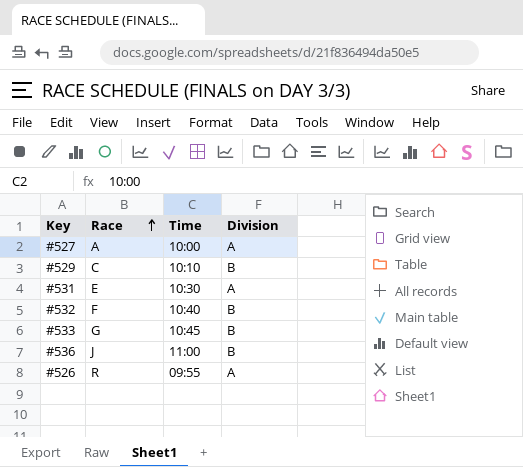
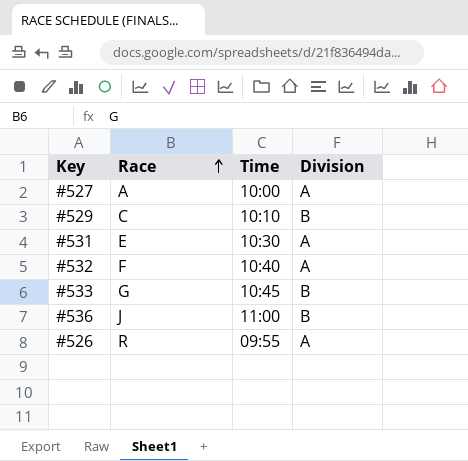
#532 | Division: B -> A

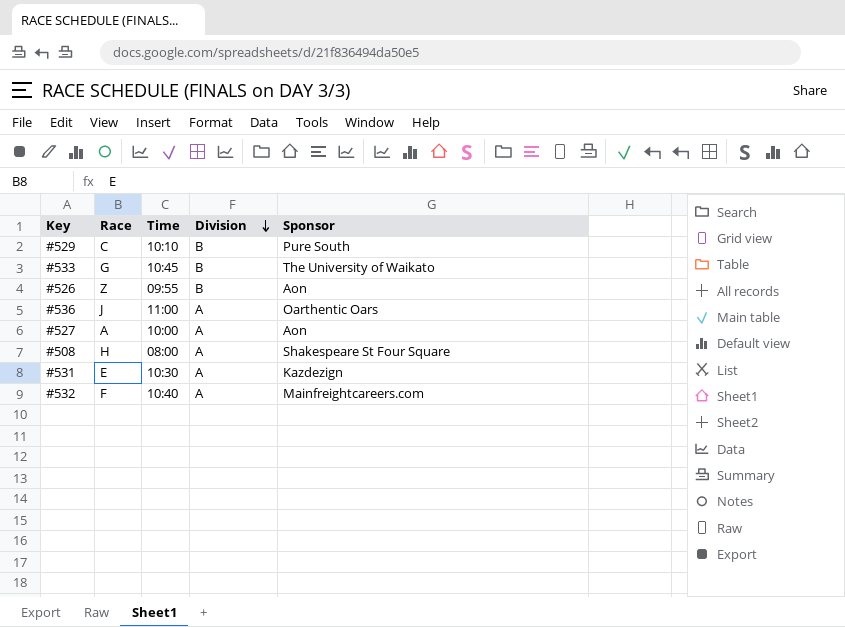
row order: Race ascending -> Division descending
column Sponsor | position: none -> 5
#526 | Race: R -> Z
#526 | Division: A -> B
#536 | Division: B -> A
row #508: none -> H | 08:00 | A | Shakespeare St Four Square

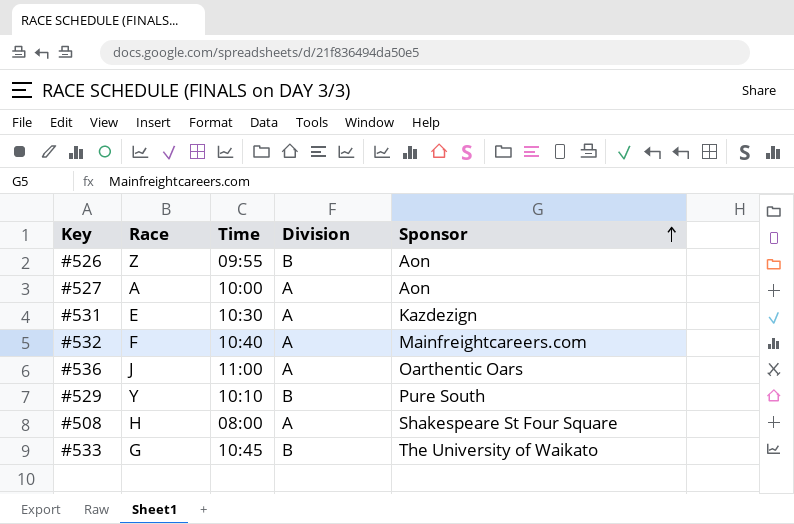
row order: Division descending -> Sponsor ascending
#529 | Race: C -> Y

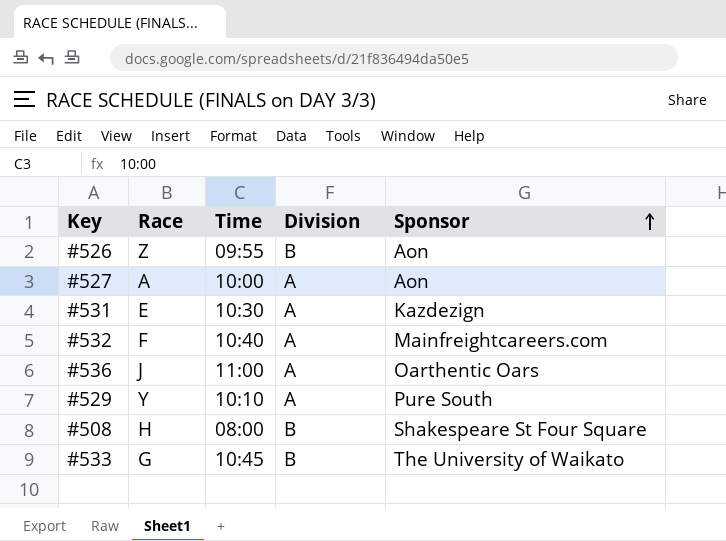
#529 | Division: B -> A
#508 | Division: A -> B

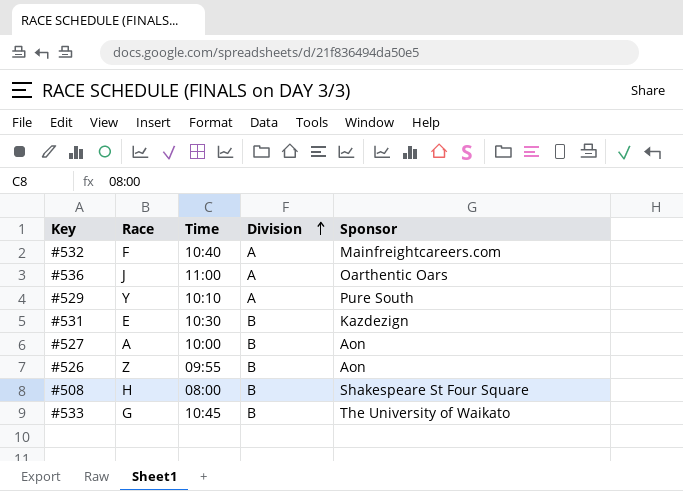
row order: Sponsor ascending -> Division ascending
#531 | Division: A -> B
#527 | Division: A -> B

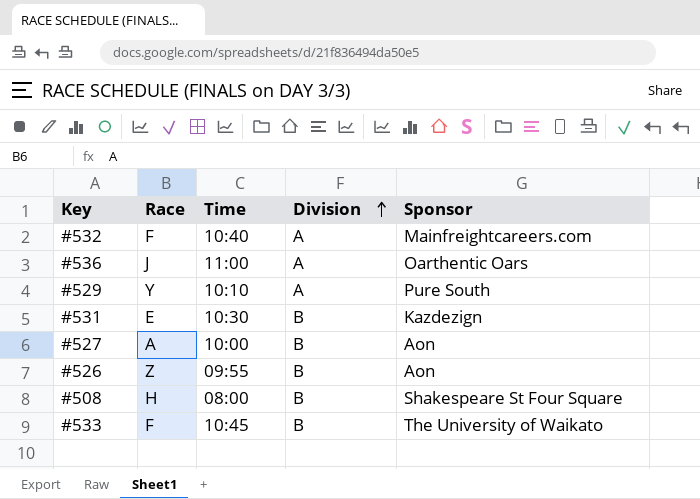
#533 | Race: G -> F

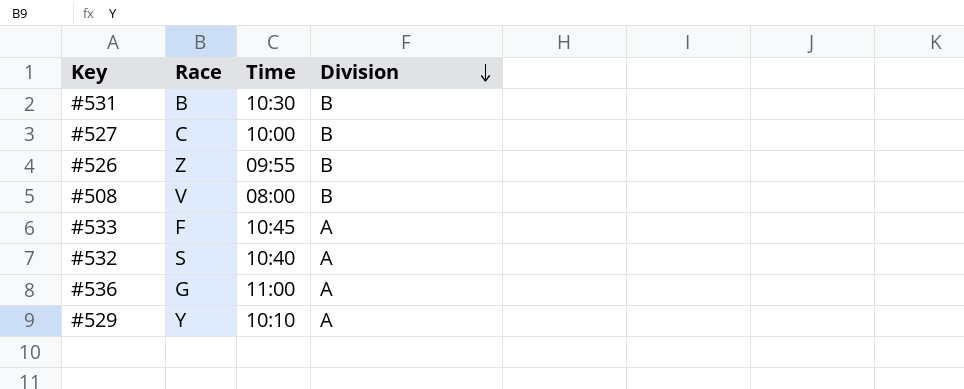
row order: Division ascending -> Division descending
column Sponsor | position: 5 -> none
#531 | Race: E -> B
#527 | Race: A -> C
#508 | Race: H -> V
#533 | Division: B -> A
#532 | Race: F -> S
#536 | Race: J -> G

